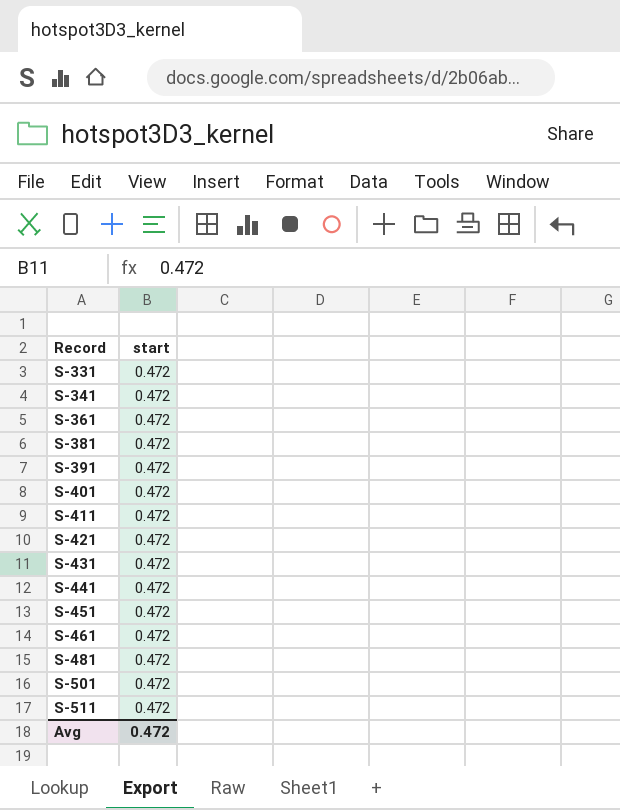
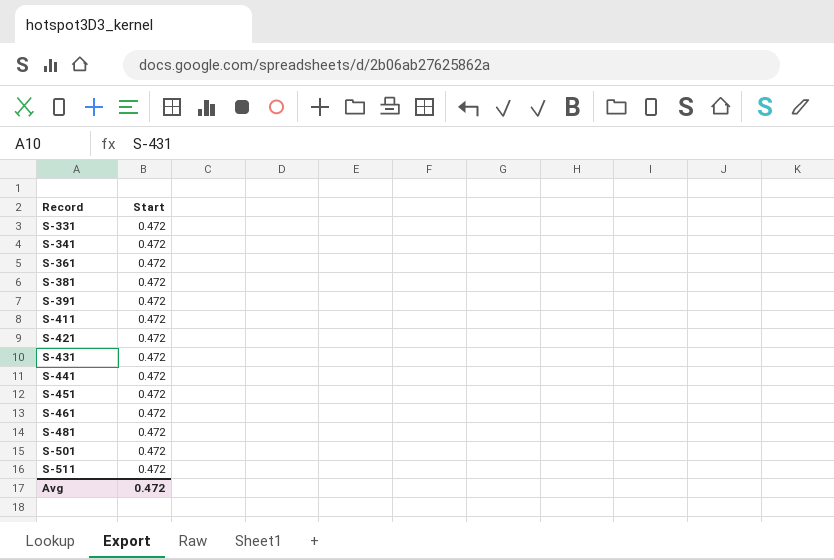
column name: start -> Start
row S-401: 0.472 -> none

